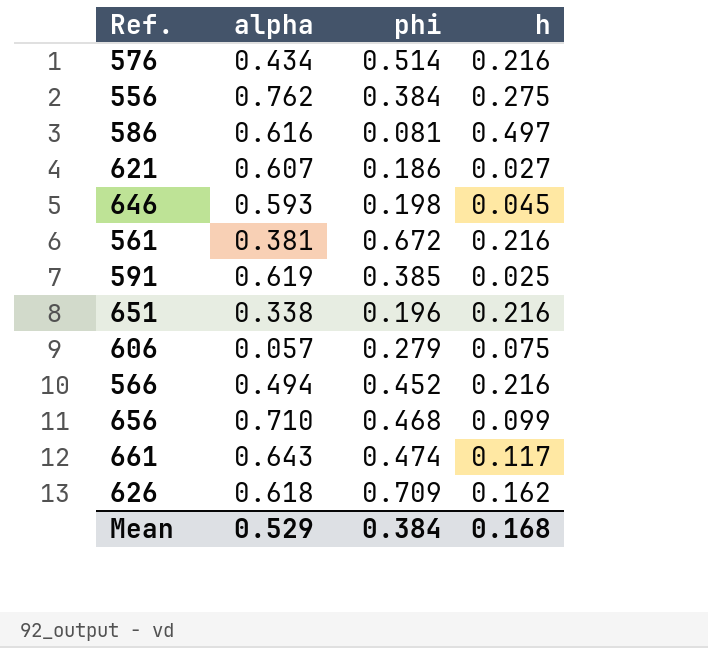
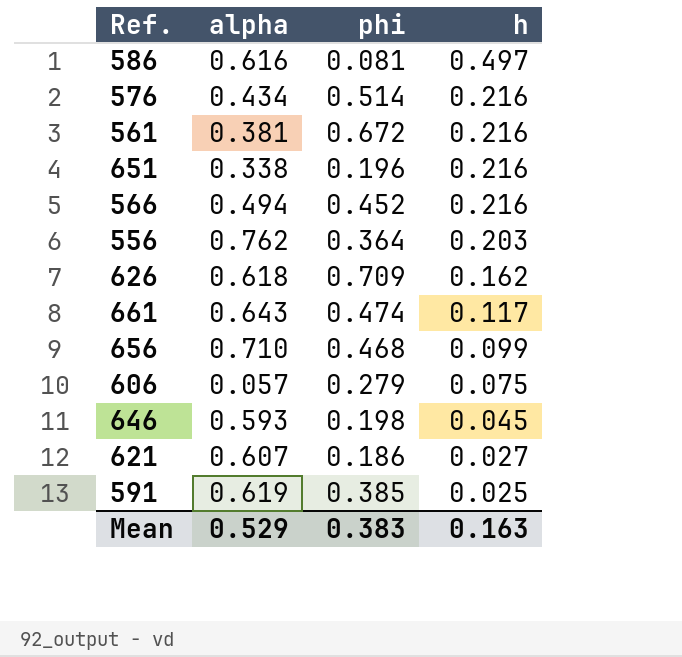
row order: none -> h descending
556 | phi: 0.384 -> 0.364
556 | h: 0.275 -> 0.203
Mean | phi: 0.384 -> 0.383
Mean | h: 0.168 -> 0.163

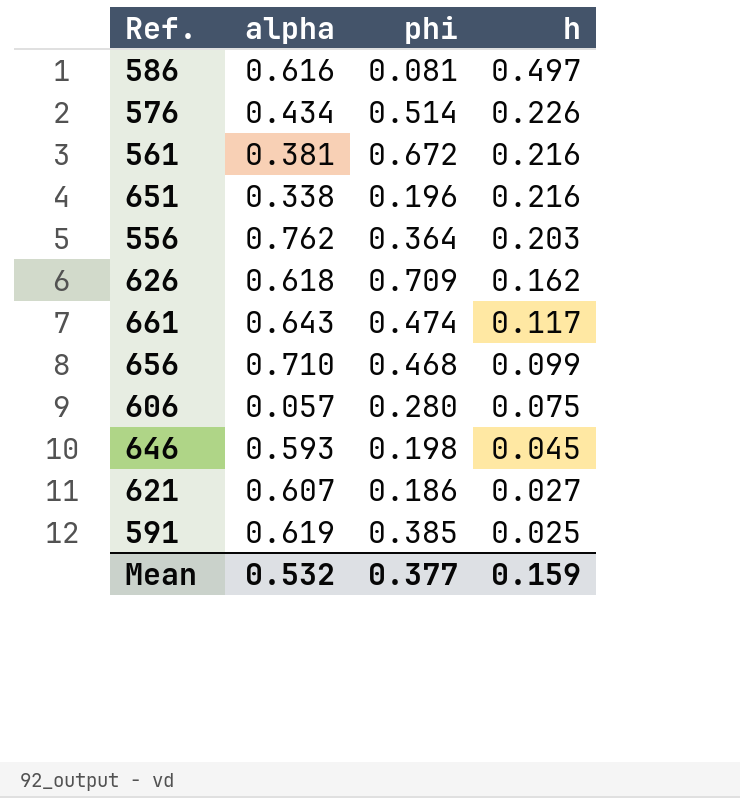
row 566: 0.494 | 0.452 | 0.216 -> none
576 | h: 0.216 -> 0.226
606 | phi: 0.279 -> 0.280
Mean | alpha: 0.529 -> 0.532
Mean | phi: 0.383 -> 0.377
Mean | h: 0.163 -> 0.159

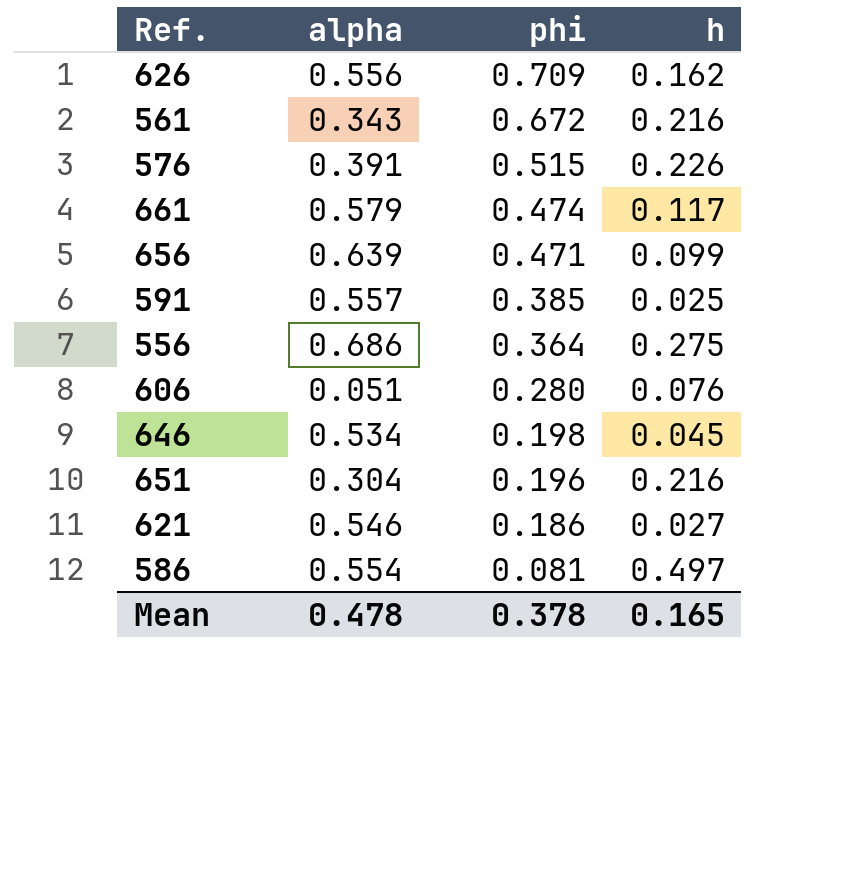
row order: h descending -> phi descending
626 | alpha: 0.618 -> 0.556
561 | alpha: 0.381 -> 0.343
576 | alpha: 0.434 -> 0.391
576 | phi: 0.514 -> 0.515
661 | alpha: 0.643 -> 0.579
656 | alpha: 0.710 -> 0.639
656 | phi: 0.468 -> 0.471
591 | alpha: 0.619 -> 0.557
556 | alpha: 0.762 -> 0.686
556 | h: 0.203 -> 0.275
606 | alpha: 0.057 -> 0.051
606 | h: 0.075 -> 0.076
646 | alpha: 0.593 -> 0.534
651 | alpha: 0.338 -> 0.304
621 | alpha: 0.607 -> 0.546
586 | alpha: 0.616 -> 0.554
Mean | alpha: 0.532 -> 0.478
Mean | phi: 0.377 -> 0.378
Mean | h: 0.159 -> 0.165

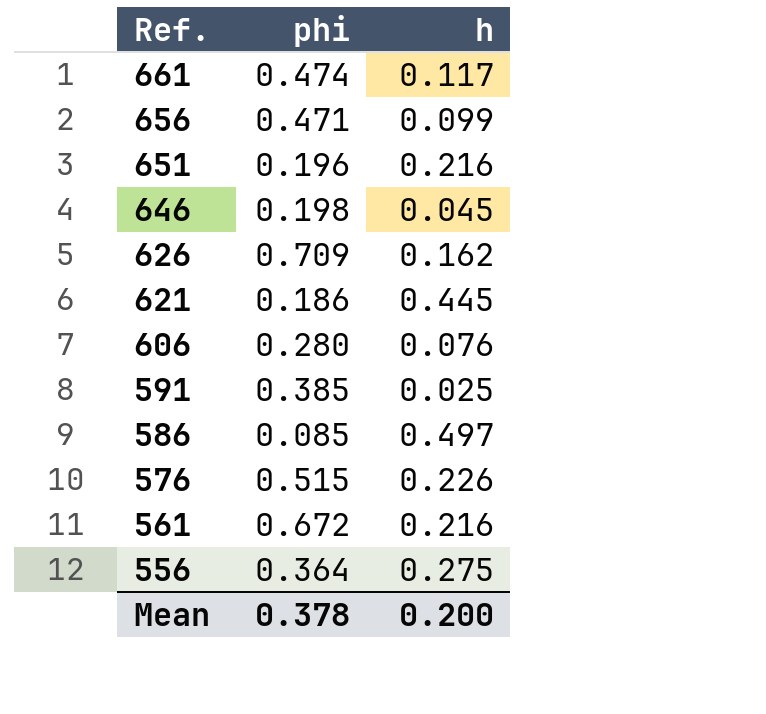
row order: phi descending -> Ref. descending
column alpha | position: 2 -> none
621 | h: 0.027 -> 0.445
586 | phi: 0.081 -> 0.085
Mean | h: 0.165 -> 0.200

